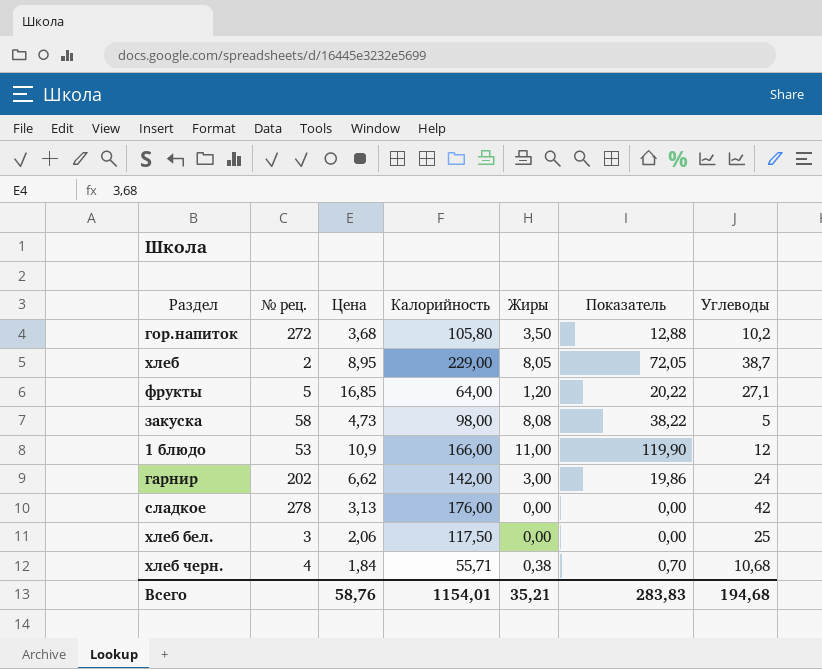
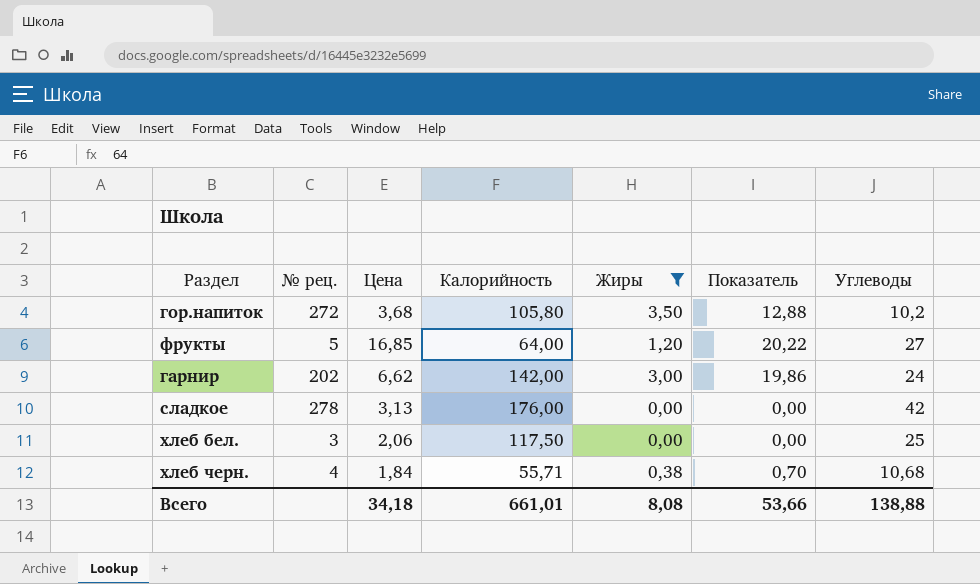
filter: none -> Жиры <= 3,50
фрукты | Углеводы: 27,1 -> 27
Всего | Цена: 58,76 -> 34,18
Всего | Калорийность: 1154,01 -> 661,01
Всего | Жиры: 35,21 -> 8,08
Всего | Показатель: 283,83 -> 53,66
Всего | Углеводы: 194,68 -> 138,88

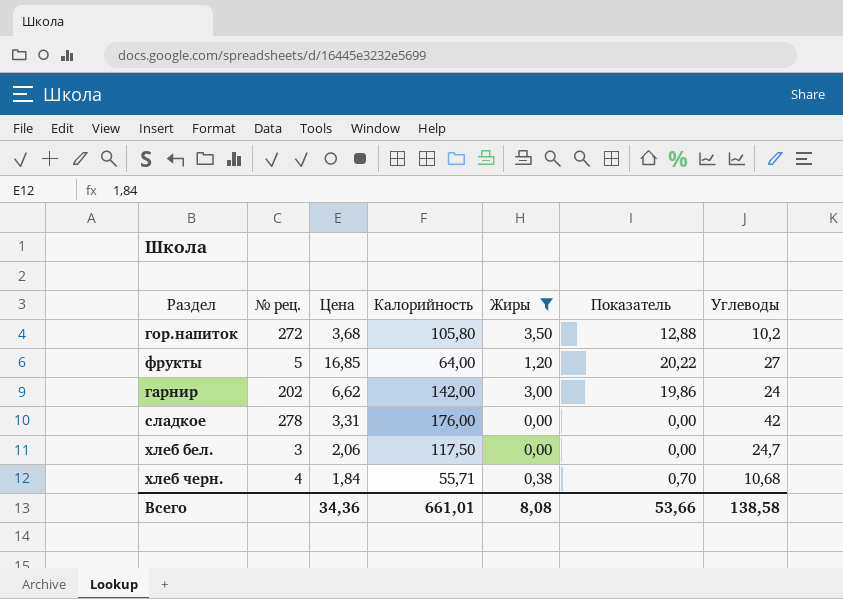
сладкое | Цена: 3,13 -> 3,31
хлеб бел. | Углеводы: 25 -> 24,7
Всего | Цена: 34,18 -> 34,36
Всего | Углеводы: 138,88 -> 138,58

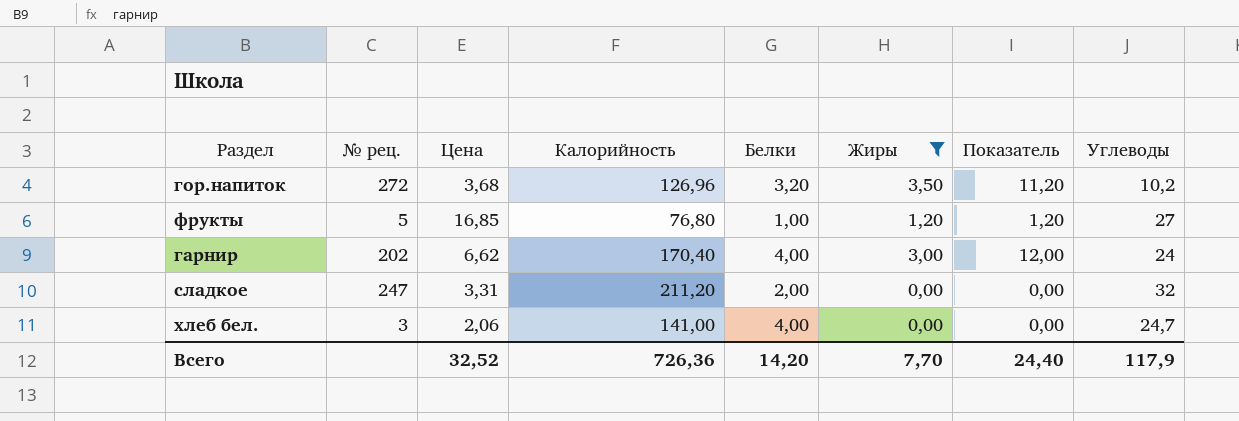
column Белки | position: none -> 5
column Показатель | formula: [Цена] * [Жиры] -> [Белки] * [Жиры]
row хлеб черн.: 4 | 1,84 | 55,71 | 0,38 | 0,70 | 10,68 -> none
гор.напиток | Калорийность: 105,80 -> 126,96
фрукты | Калорийность: 64,00 -> 76,80
гарнир | Калорийность: 142,00 -> 170,40
сладкое | № рец.: 278 -> 247
сладкое | Калорийность: 176,00 -> 211,20
сладкое | Углеводы: 42 -> 32
хлеб бел. | Калорийность: 117,50 -> 141,00
Всего | Цена: 34,36 -> 32,52
Всего | Калорийность: 661,01 -> 726,36
Всего | Жиры: 8,08 -> 7,70
Всего | Показатель: 53,66 -> 24,40
Всего | Углеводы: 138,58 -> 117,9

